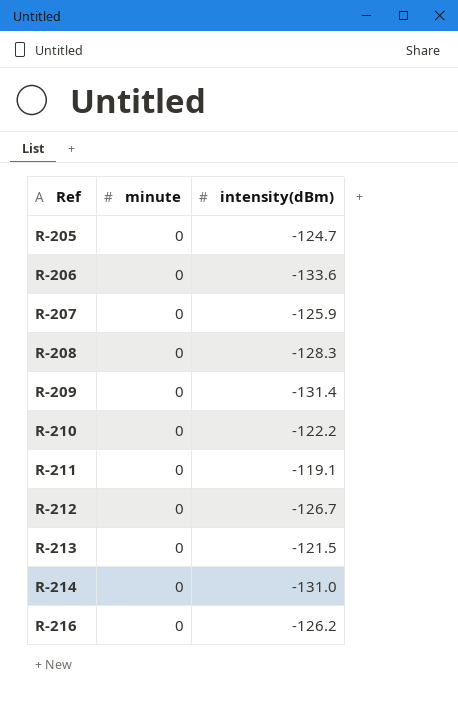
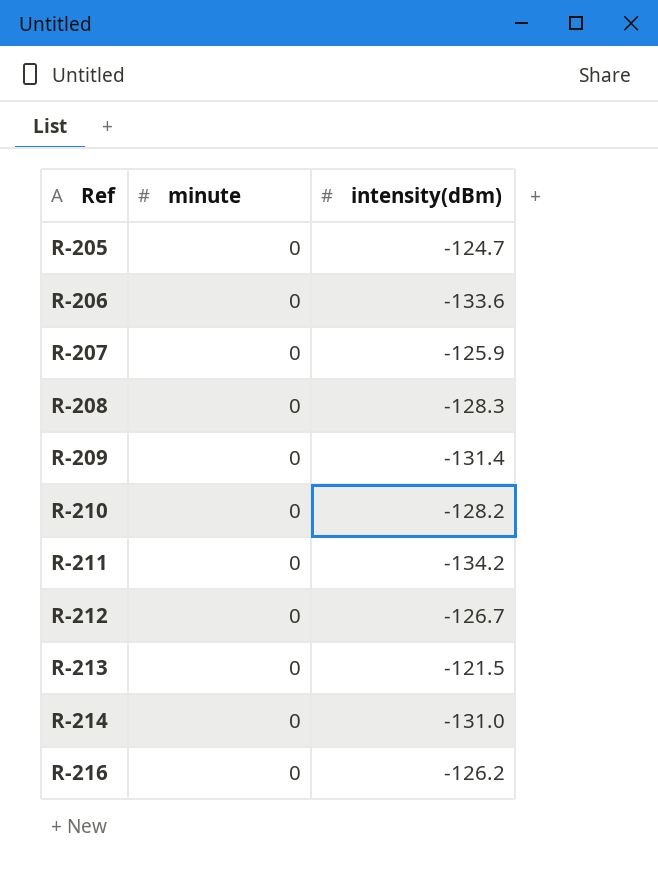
R-210 | intensity(dBm): -122.2 -> -128.2
R-211 | intensity(dBm): -119.1 -> -134.2

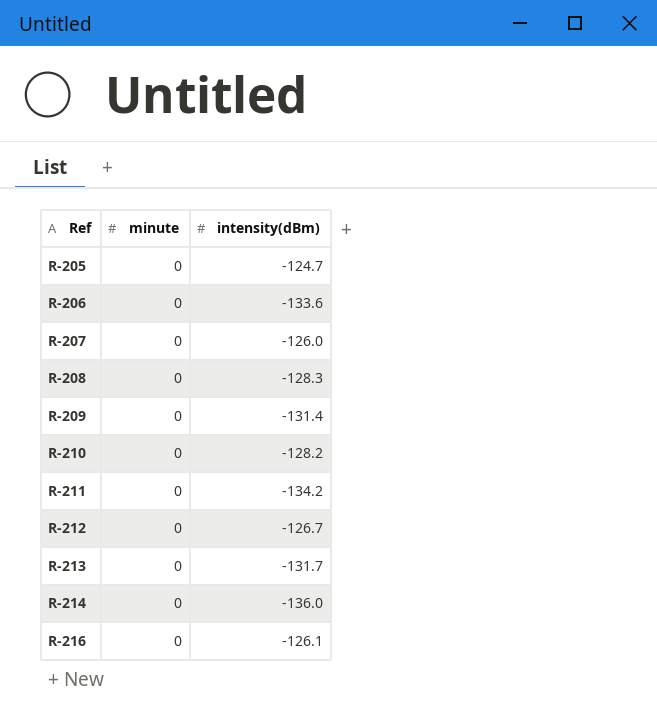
R-207 | intensity(dBm): -125.9 -> -126.0
R-213 | intensity(dBm): -121.5 -> -131.7
R-214 | intensity(dBm): -131.0 -> -136.0
R-216 | intensity(dBm): -126.2 -> -126.1

